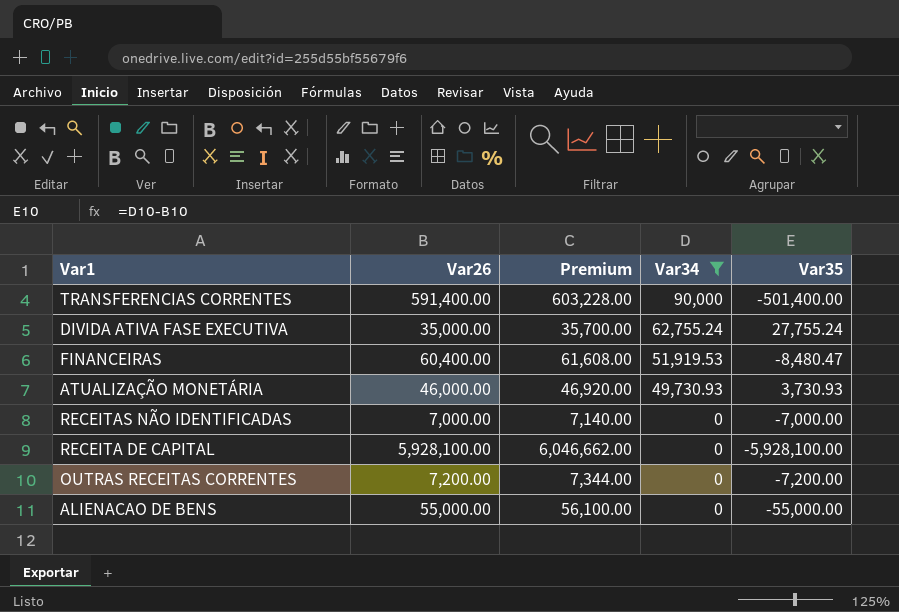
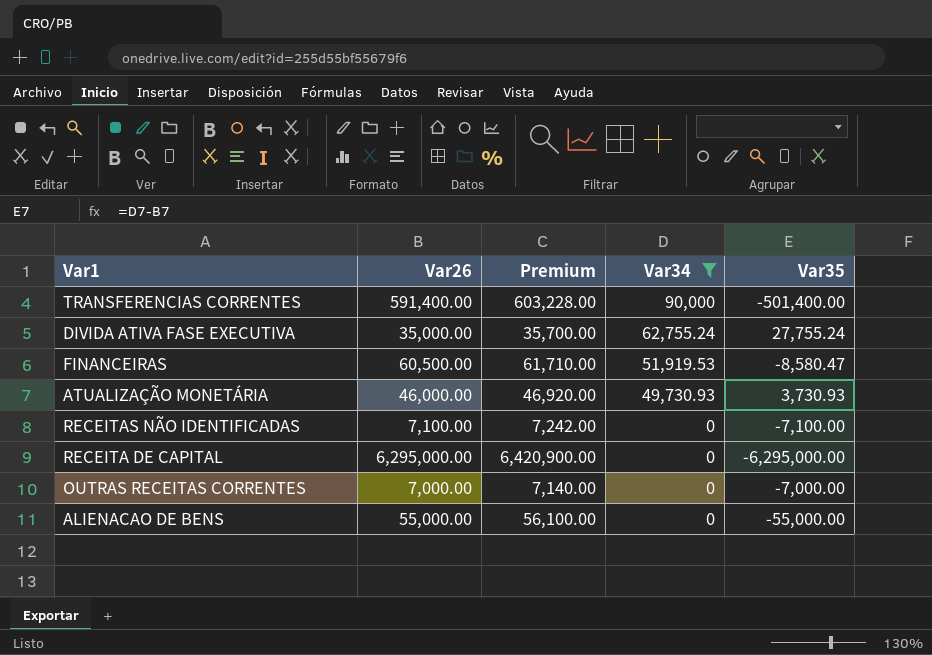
FINANCEIRAS | Var26: 60,400.00 -> 60,500.00
FINANCEIRAS | Premium: 61,608.00 -> 61,710.00
FINANCEIRAS | Var35: -8,480.47 -> -8,580.47
RECEITAS NÃO IDENTIFICADAS | Var26: 7,000.00 -> 7,100.00
RECEITAS NÃO IDENTIFICADAS | Premium: 7,140.00 -> 7,242.00
RECEITAS NÃO IDENTIFICADAS | Var35: -7,000.00 -> -7,100.00
RECEITA DE CAPITAL | Var26: 5,928,100.00 -> 6,295,000.00
RECEITA DE CAPITAL | Premium: 6,046,662.00 -> 6,420,900.00
RECEITA DE CAPITAL | Var35: -5,928,100.00 -> -6,295,000.00
OUTRAS RECEITAS CORRENTES | Var26: 7,200.00 -> 7,000.00
OUTRAS RECEITAS CORRENTES | Premium: 7,344.00 -> 7,140.00
OUTRAS RECEITAS CORRENTES | Var35: -7,200.00 -> -7,000.00

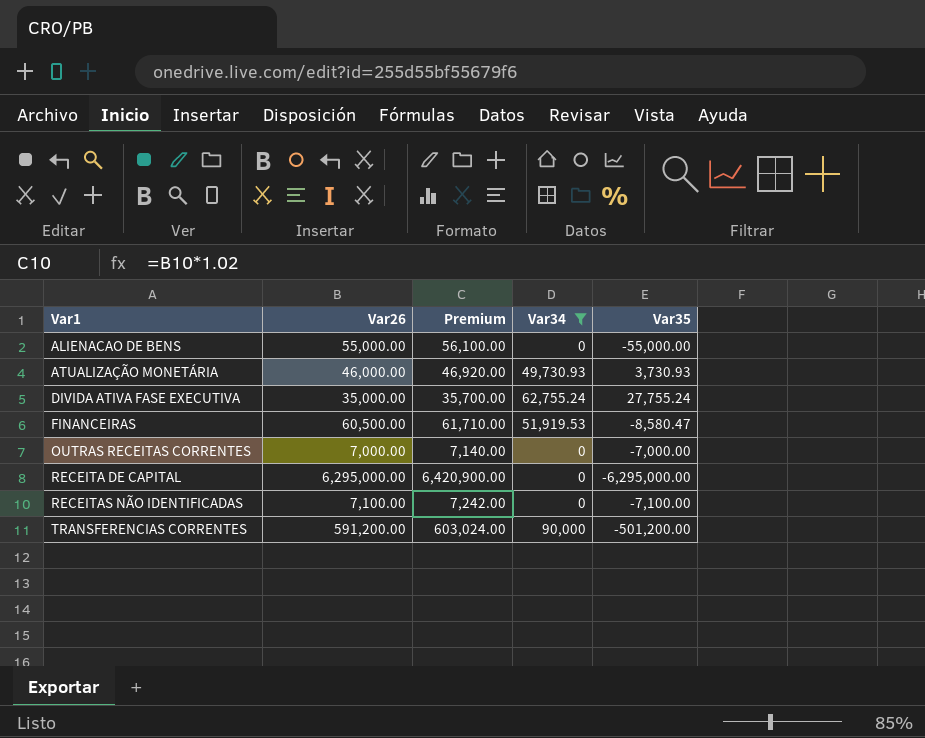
row order: Var34 descending -> Var1 ascending
TRANSFERENCIAS CORRENTES | Var26: 591,400.00 -> 591,200.00
TRANSFERENCIAS CORRENTES | Premium: 603,228.00 -> 603,024.00
TRANSFERENCIAS CORRENTES | Var35: -501,400.00 -> -501,200.00

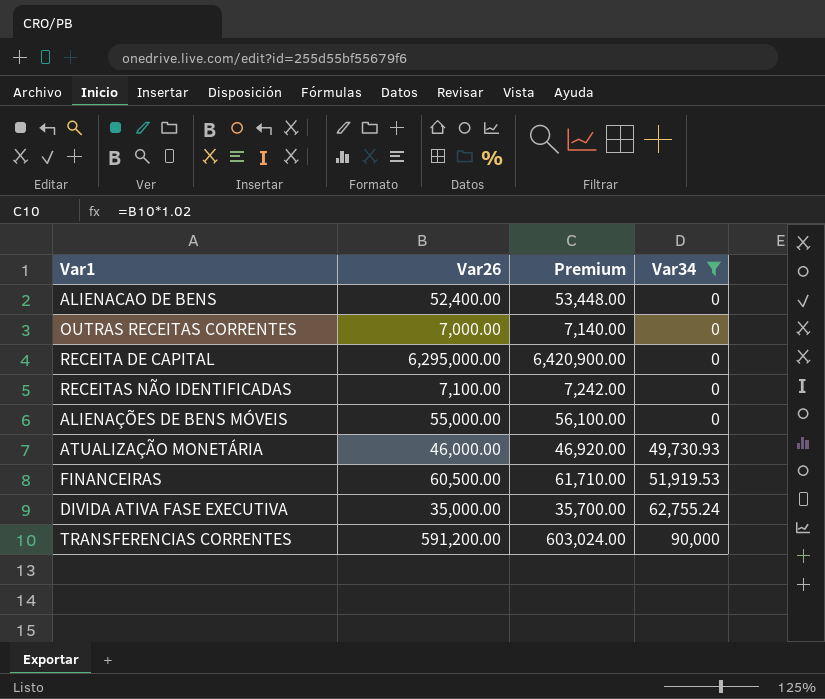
row order: Var1 ascending -> Var34 ascending
column Var35 | formula: [Var34] - [Var26] -> none
ALIENACAO DE BENS | Var26: 55,000.00 -> 52,400.00
ALIENACAO DE BENS | Premium: 56,100.00 -> 53,448.00
row ALIENAÇÕES DE BENS MÓVEIS: none -> 55,000.00 | 56,100.00 | 0

